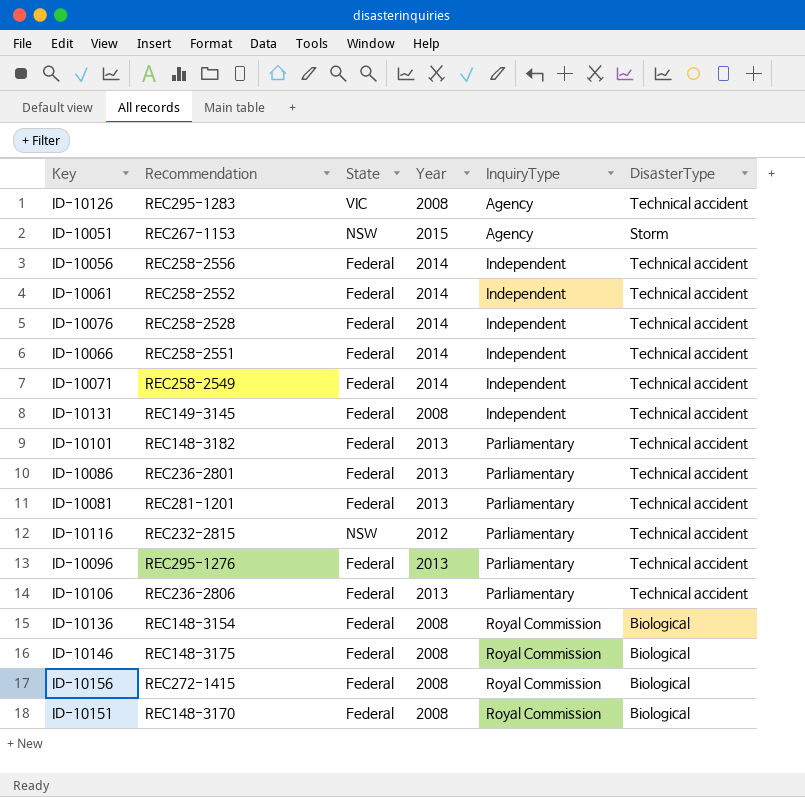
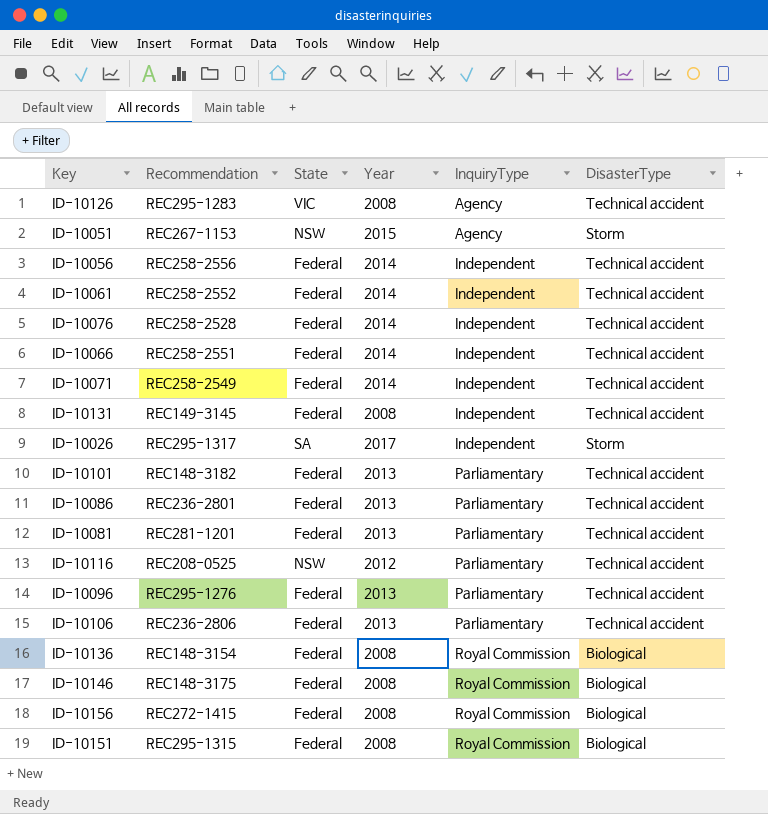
row ID-10026: none -> REC295-1317 | SA | 2017 | Independent | Storm
ID-10116 | Recommendation: REC232-2815 -> REC208-0525
ID-10151 | Recommendation: REC148-3170 -> REC295-1315

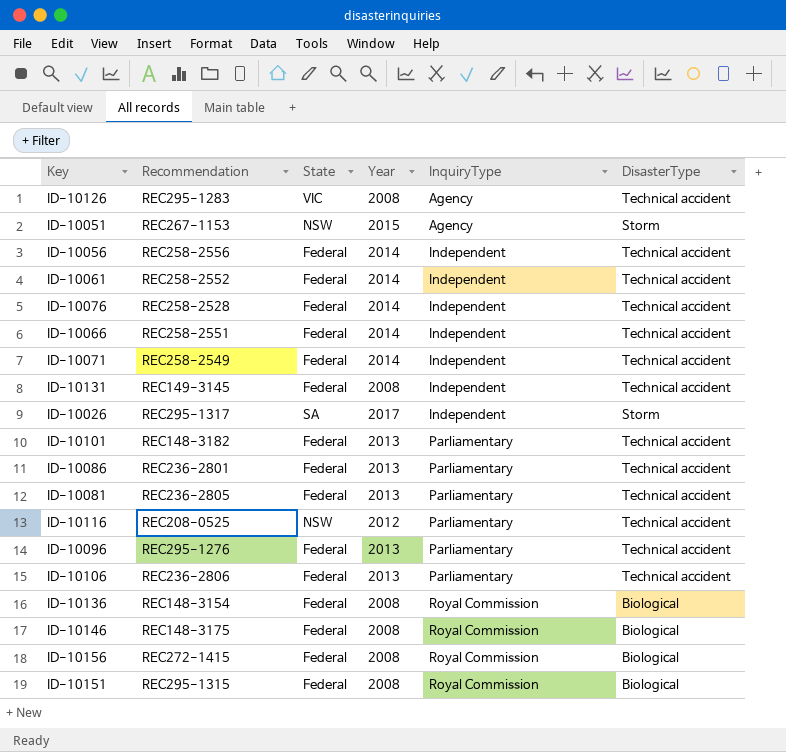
ID-10081 | Recommendation: REC281-1201 -> REC236-2805

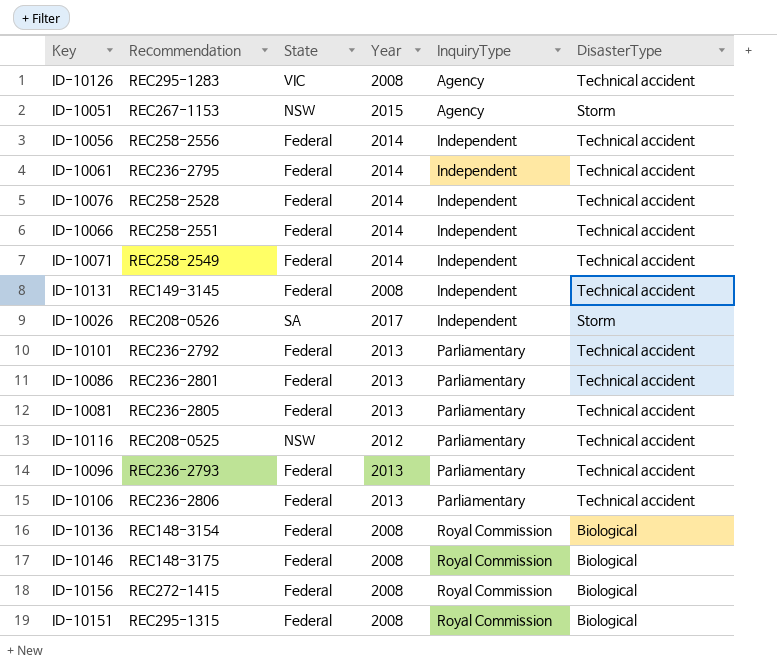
ID-10061 | Recommendation: REC258-2552 -> REC236-2795
ID-10026 | Recommendation: REC295-1317 -> REC208-0526
ID-10101 | Recommendation: REC148-3182 -> REC236-2792
ID-10096 | Recommendation: REC295-1276 -> REC236-2793

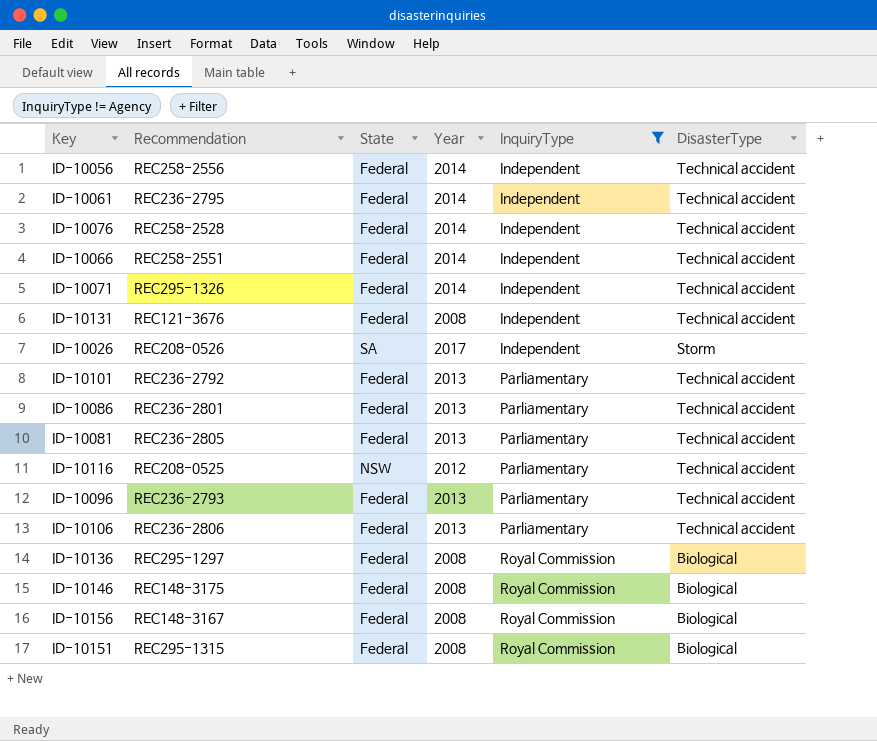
filter: none -> InquiryType != Agency
ID-10071 | Recommendation: REC258-2549 -> REC295-1326
ID-10131 | Recommendation: REC149-3145 -> REC121-3676
ID-10136 | Recommendation: REC148-3154 -> REC295-1297
ID-10156 | Recommendation: REC272-1415 -> REC148-3167

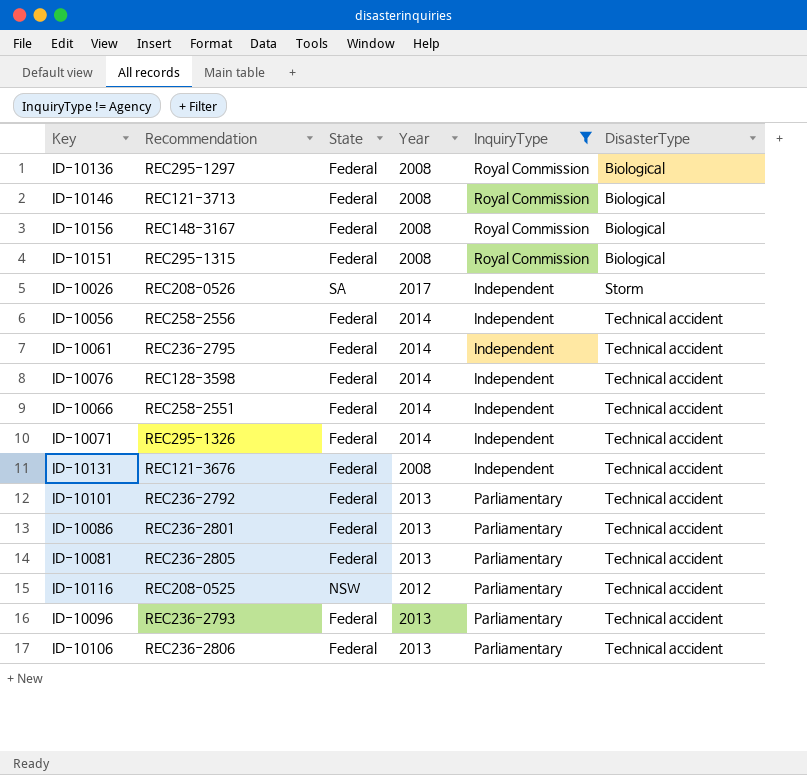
row order: InquiryType ascending -> DisasterType ascending
ID-10146 | Recommendation: REC148-3175 -> REC121-3713
ID-10076 | Recommendation: REC258-2528 -> REC128-3598

